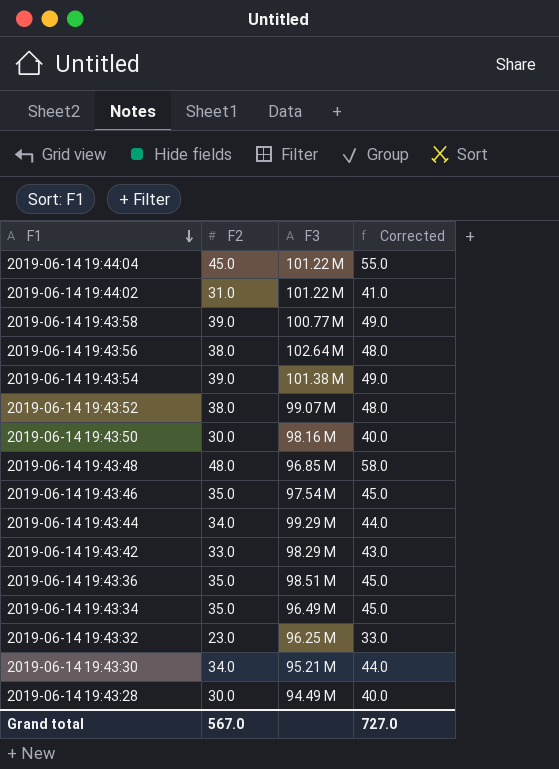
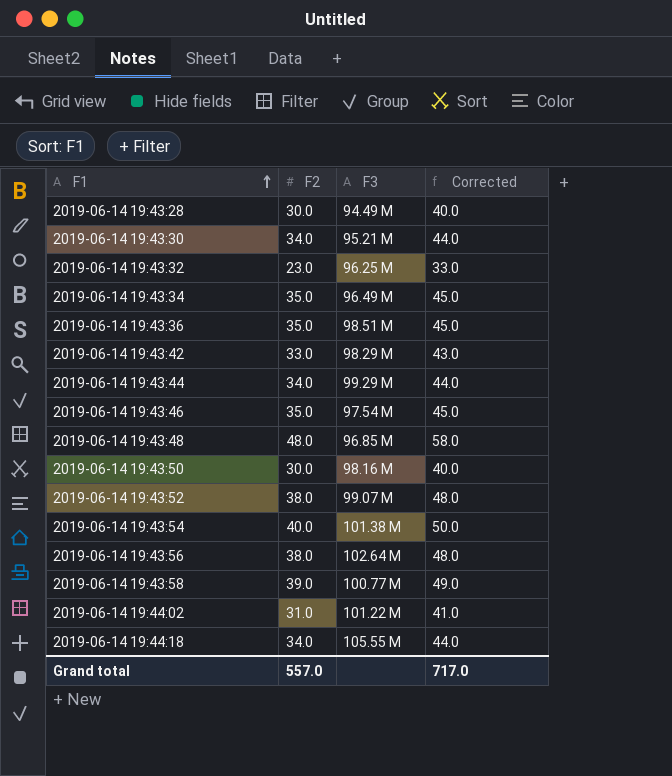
row order: F1 descending -> F1 ascending
row 2019-06-14 19:44:04: 45.0 | 101.22 M | 55.0 -> none
2019-06-14 19:43:54 | F2: 39.0 -> 40.0
2019-06-14 19:43:54 | Corrected: 49.0 -> 50.0
row 2019-06-14 19:44:18: none -> 34.0 | 105.55 M | 44.0
Grand total | F2: 567.0 -> 557.0
Grand total | Corrected: 727.0 -> 717.0

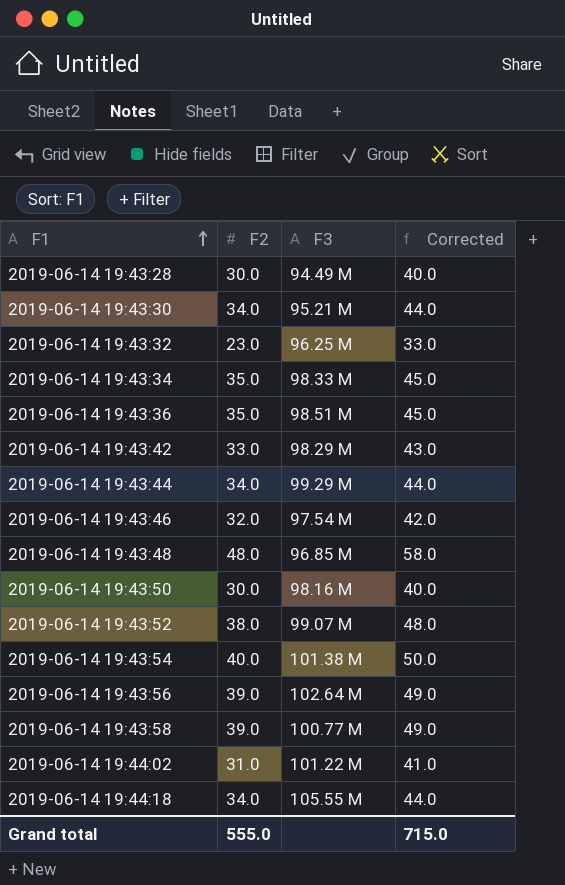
2019-06-14 19:43:34 | F3: 96.49 M -> 98.33 M
2019-06-14 19:43:46 | F2: 35.0 -> 32.0
2019-06-14 19:43:46 | Corrected: 45.0 -> 42.0
2019-06-14 19:43:56 | F2: 38.0 -> 39.0
2019-06-14 19:43:56 | Corrected: 48.0 -> 49.0
Grand total | F2: 557.0 -> 555.0
Grand total | Corrected: 717.0 -> 715.0

